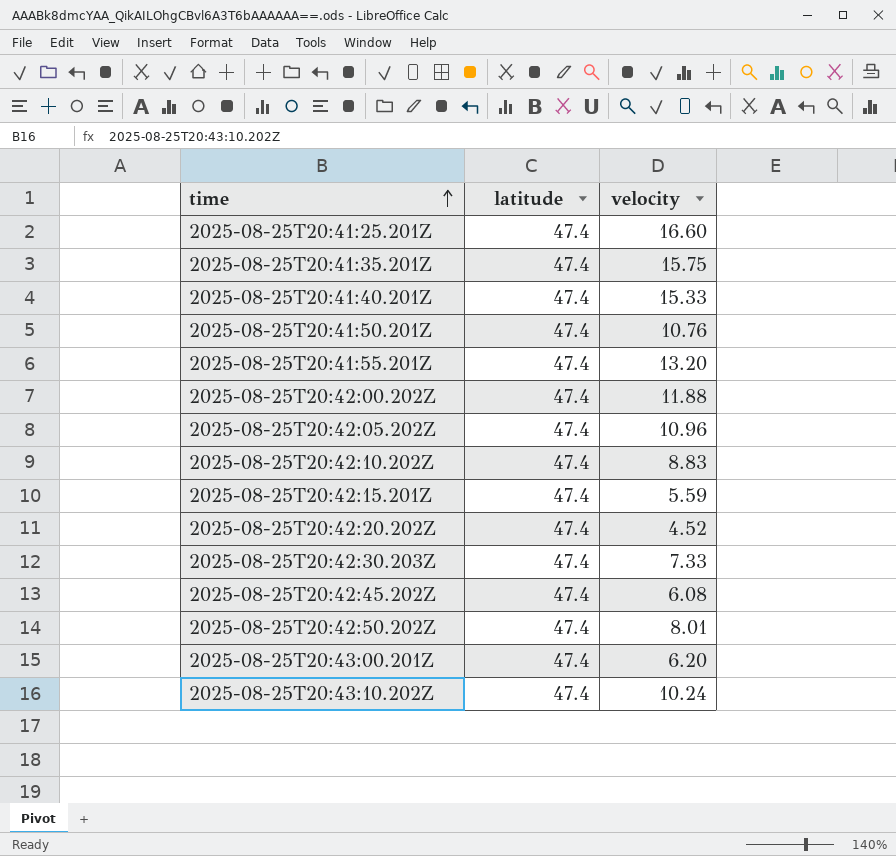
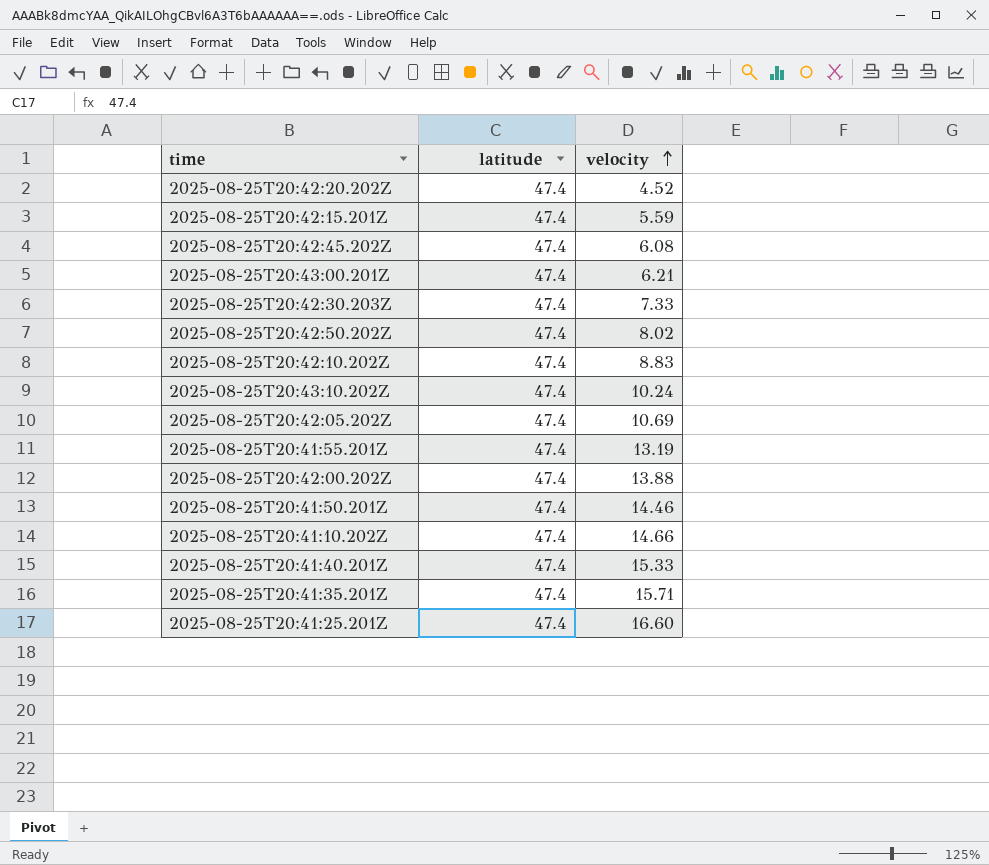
row order: time ascending -> velocity ascending
2025-08-25T20:43:00.201Z | velocity: 6.20 -> 6.21
2025-08-25T20:42:50.202Z | velocity: 8.01 -> 8.02
2025-08-25T20:42:05.202Z | velocity: 10.96 -> 10.69
2025-08-25T20:41:55.201Z | velocity: 13.20 -> 13.19
2025-08-25T20:42:00.202Z | velocity: 11.88 -> 13.88
2025-08-25T20:41:50.201Z | velocity: 10.76 -> 14.46
row 2025-08-25T20:41:10.202Z: none -> 47.4 | 14.66
2025-08-25T20:41:35.201Z | velocity: 15.75 -> 15.71

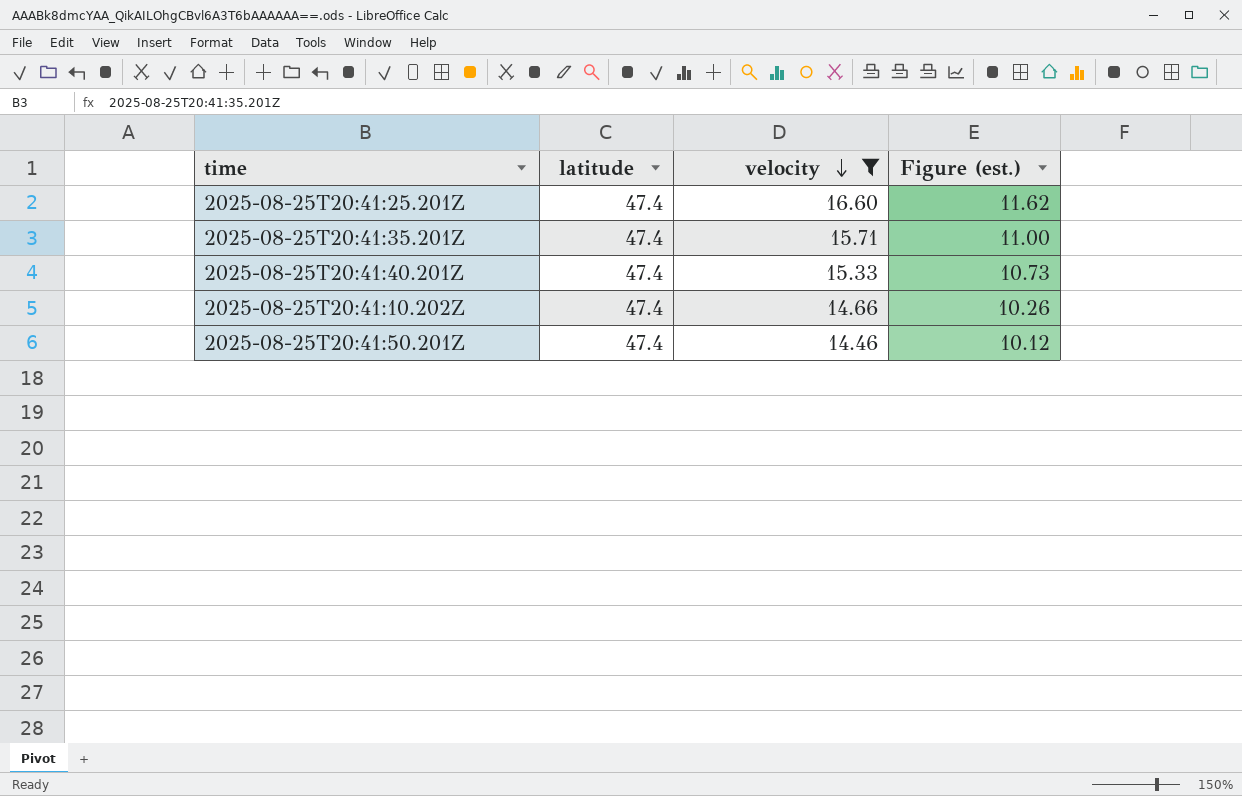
filter: none -> velocity >= 14.46
row order: velocity ascending -> velocity descending
column Figure (est.) | formula: none -> [velocity] * 0.7

